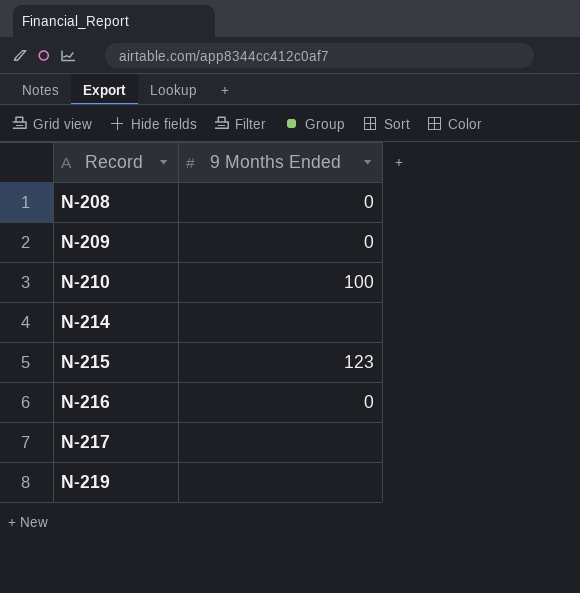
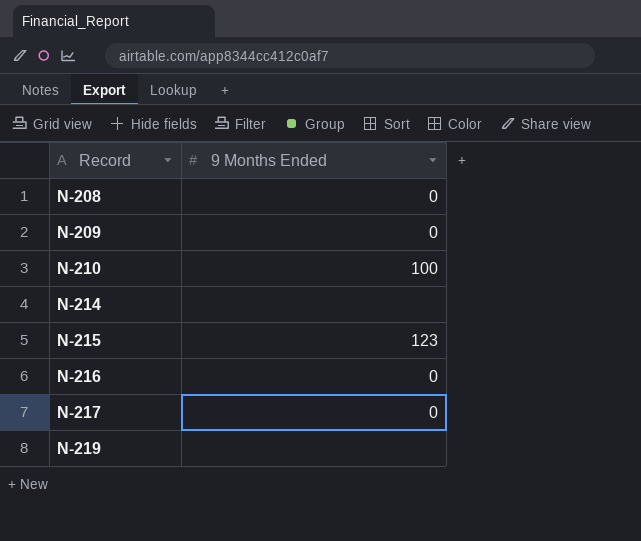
N-217 | 9 Months Ended: none -> 0

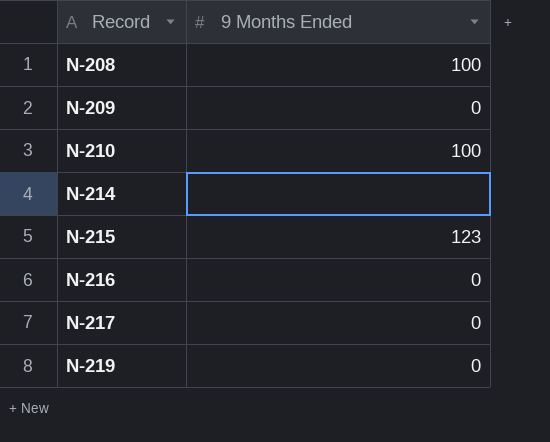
N-208 | 9 Months Ended: 0 -> 100
N-219 | 9 Months Ended: none -> 0

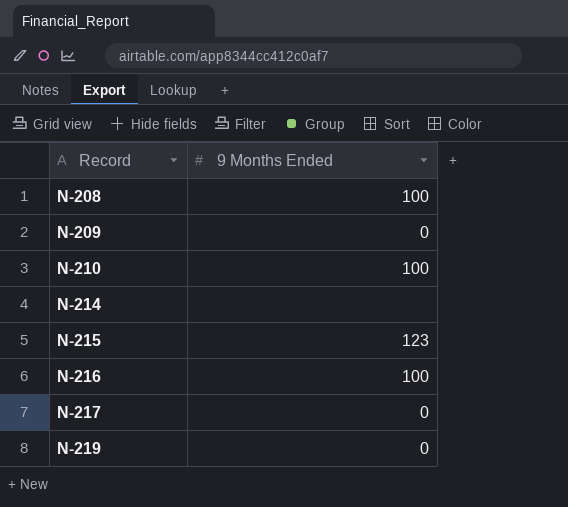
N-216 | 9 Months Ended: 0 -> 100

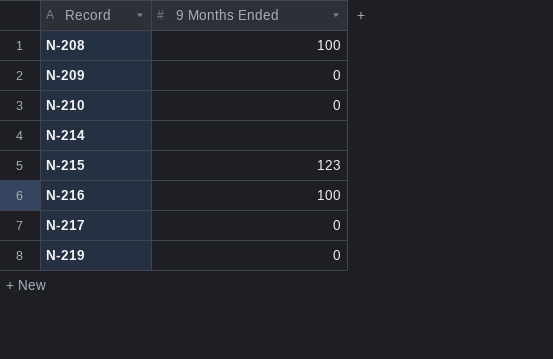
N-210 | 9 Months Ended: 100 -> 0

